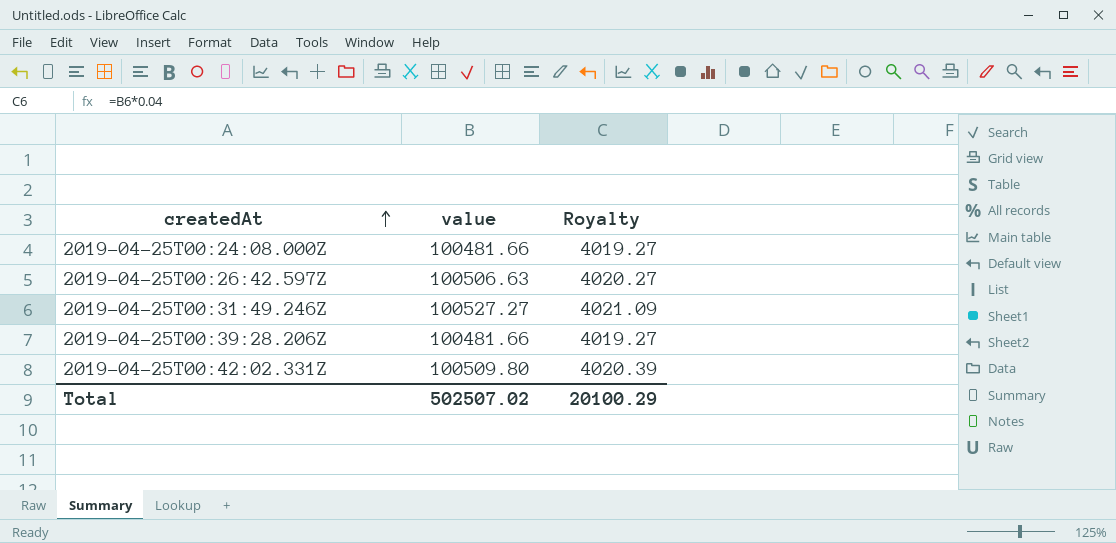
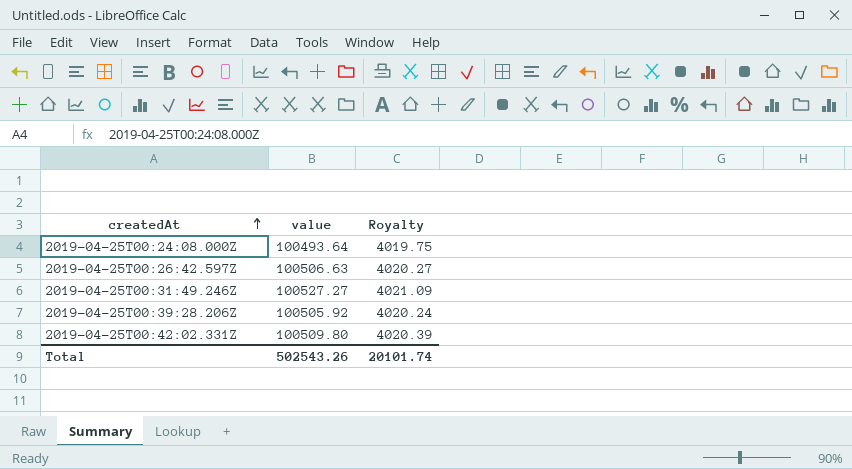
2019-04-25T00:24:08.000Z | value: 100481.66 -> 100493.64
2019-04-25T00:24:08.000Z | Royalty: 4019.27 -> 4019.75
2019-04-25T00:39:28.206Z | value: 100481.66 -> 100505.92
2019-04-25T00:39:28.206Z | Royalty: 4019.27 -> 4020.24
Total | value: 502507.02 -> 502543.26
Total | Royalty: 20100.29 -> 20101.74

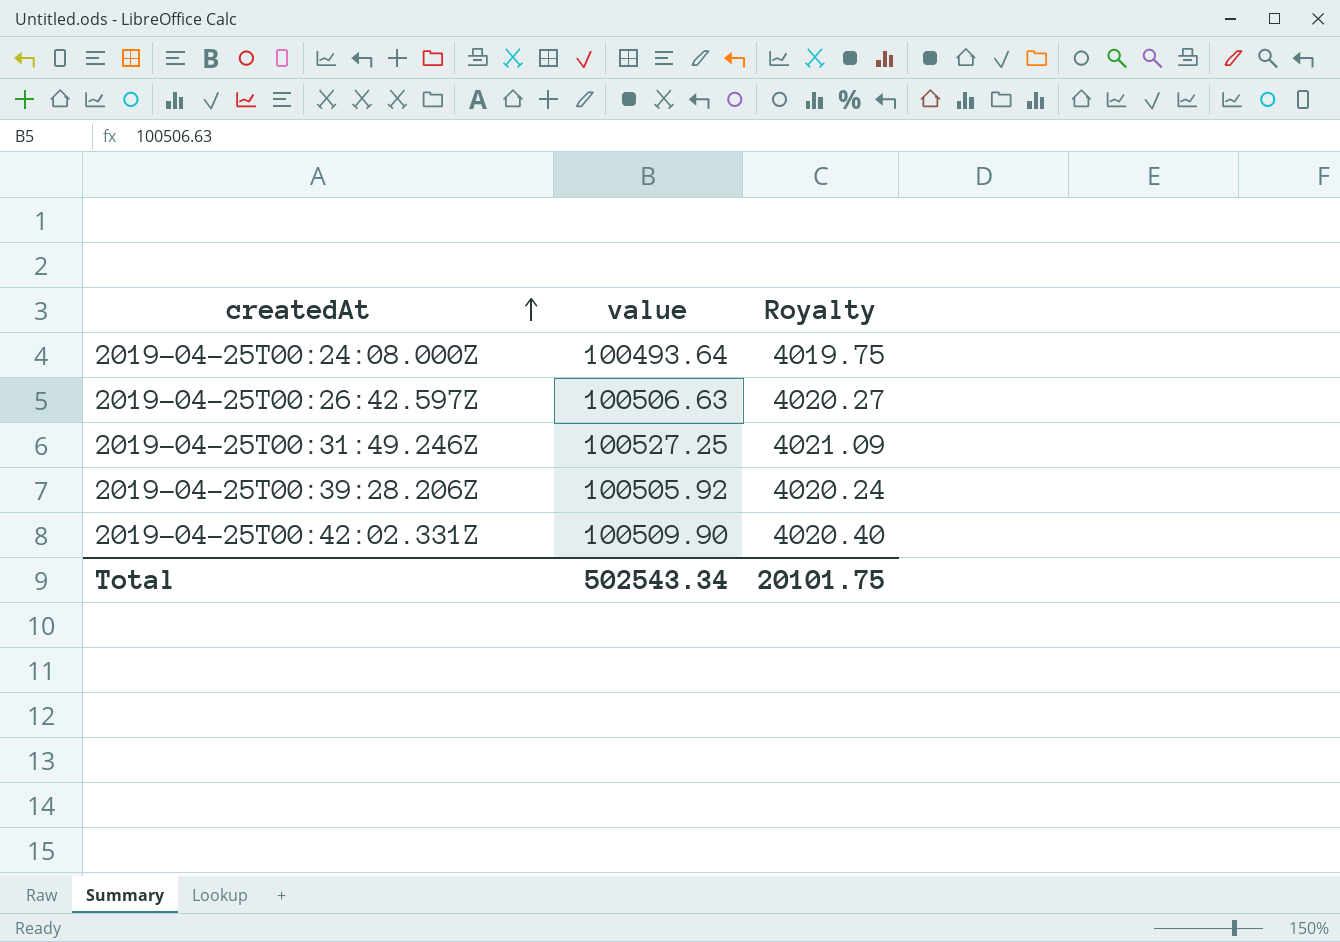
2019-04-25T00:31:49.246Z | value: 100527.27 -> 100527.25
2019-04-25T00:42:02.331Z | value: 100509.80 -> 100509.90
2019-04-25T00:42:02.331Z | Royalty: 4020.39 -> 4020.40
Total | value: 502543.26 -> 502543.34
Total | Royalty: 20101.74 -> 20101.75

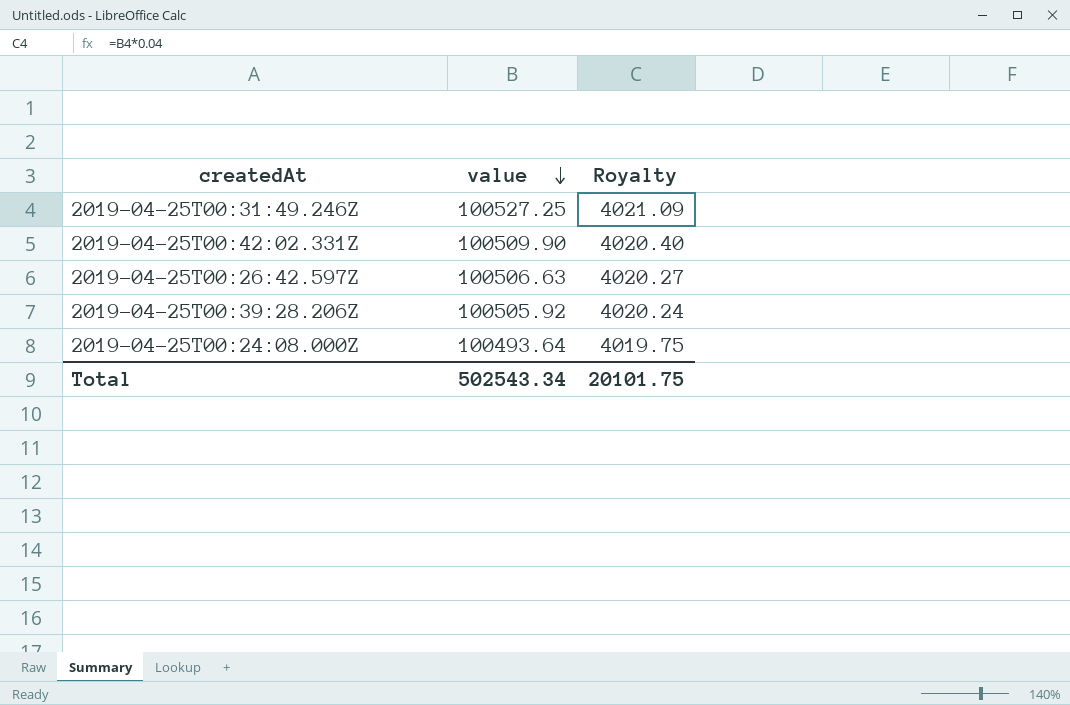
row order: createdAt ascending -> value descending

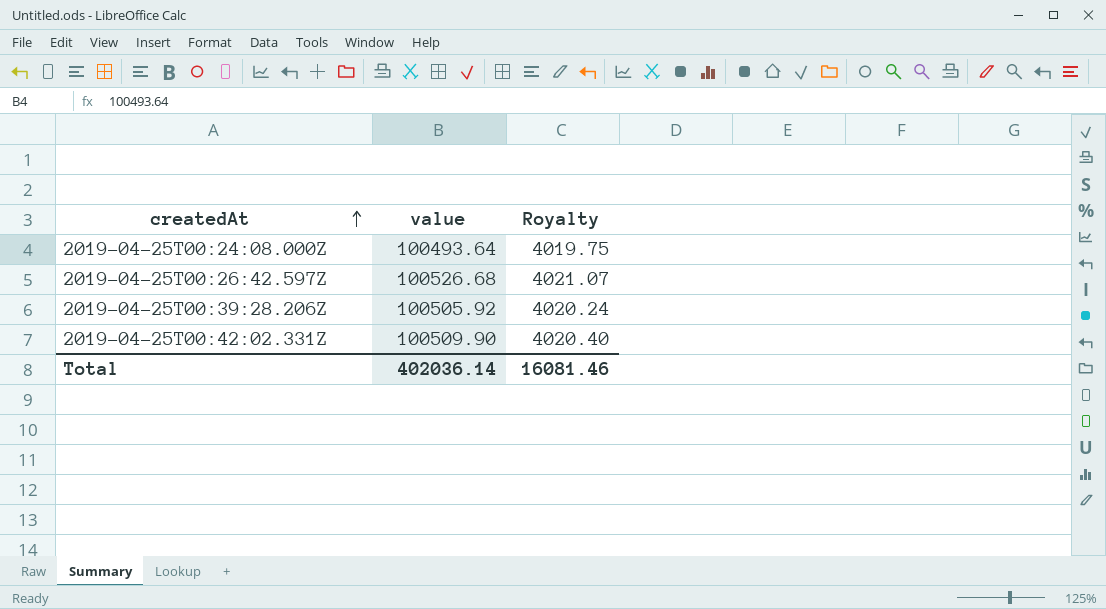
row order: value descending -> createdAt ascending
row 2019-04-25T00:31:49.246Z: 100527.25 | 4021.09 -> none
2019-04-25T00:26:42.597Z | value: 100506.63 -> 100526.68
2019-04-25T00:26:42.597Z | Royalty: 4020.27 -> 4021.07
Total | value: 502543.34 -> 402036.14
Total | Royalty: 20101.75 -> 16081.46

